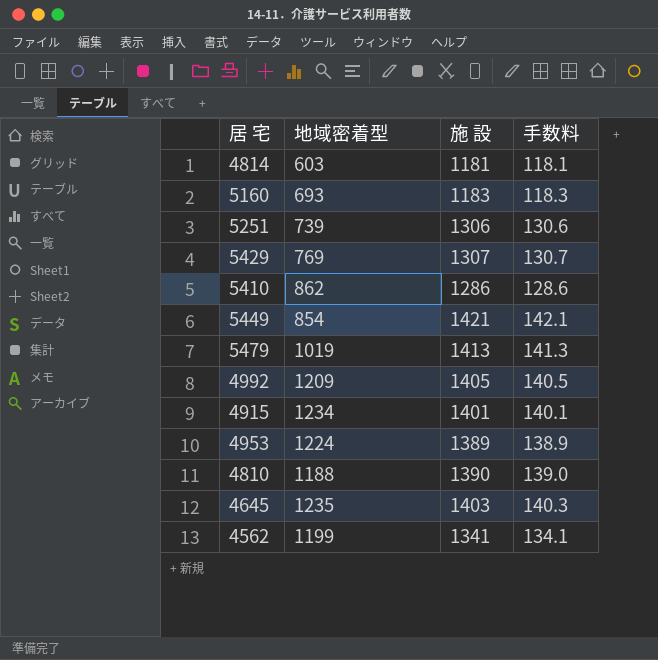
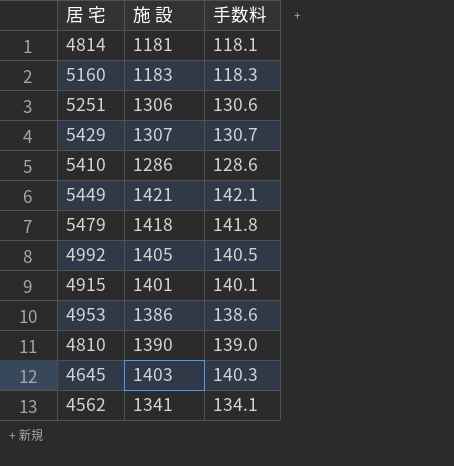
column 地域密着型 | position: 2 -> none
5479 | 施 設: 1413 -> 1418
5479 | 手数料: 141.3 -> 141.8
4953 | 施 設: 1389 -> 1386
4953 | 手数料: 138.9 -> 138.6

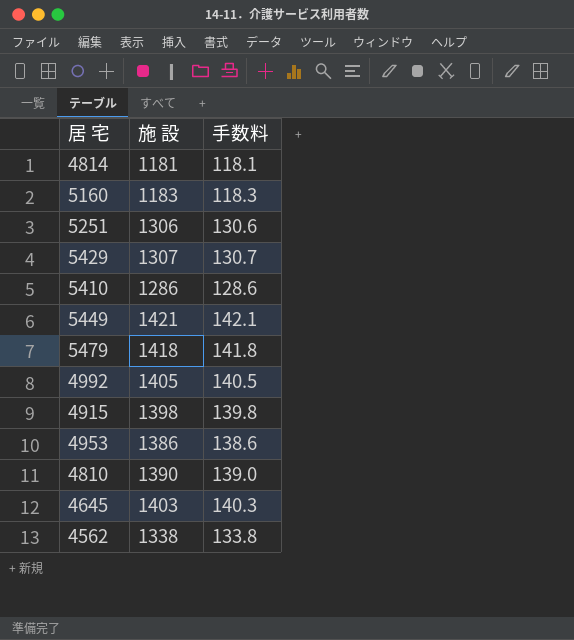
4915 | 施 設: 1401 -> 1398
4915 | 手数料: 140.1 -> 139.8
4562 | 施 設: 1341 -> 1338
4562 | 手数料: 134.1 -> 133.8

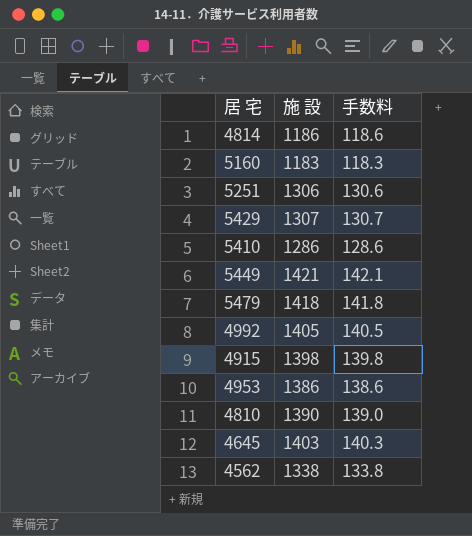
4814 | 施 設: 1181 -> 1186
4814 | 手数料: 118.1 -> 118.6

